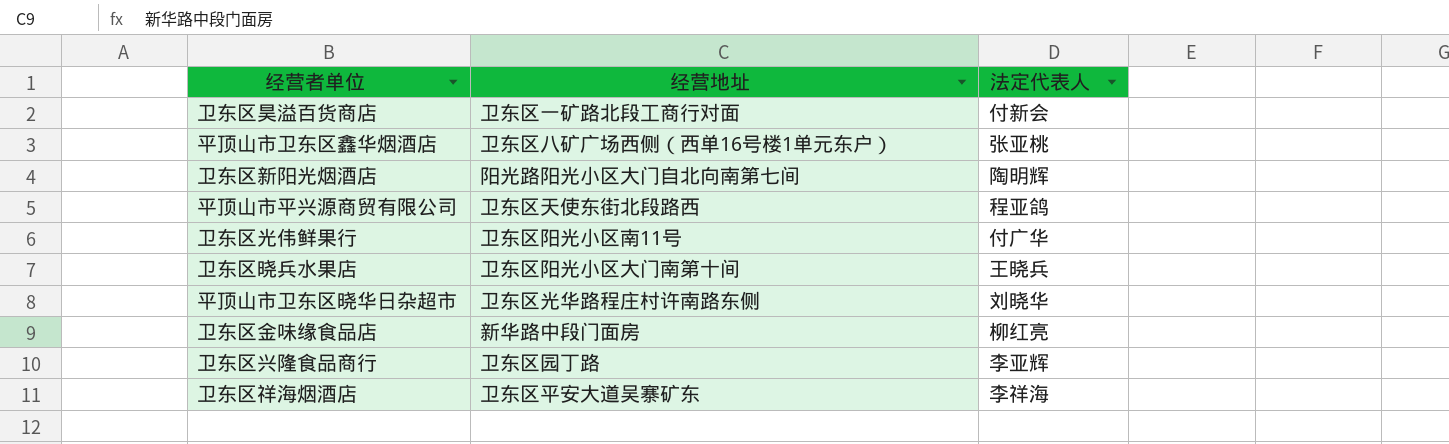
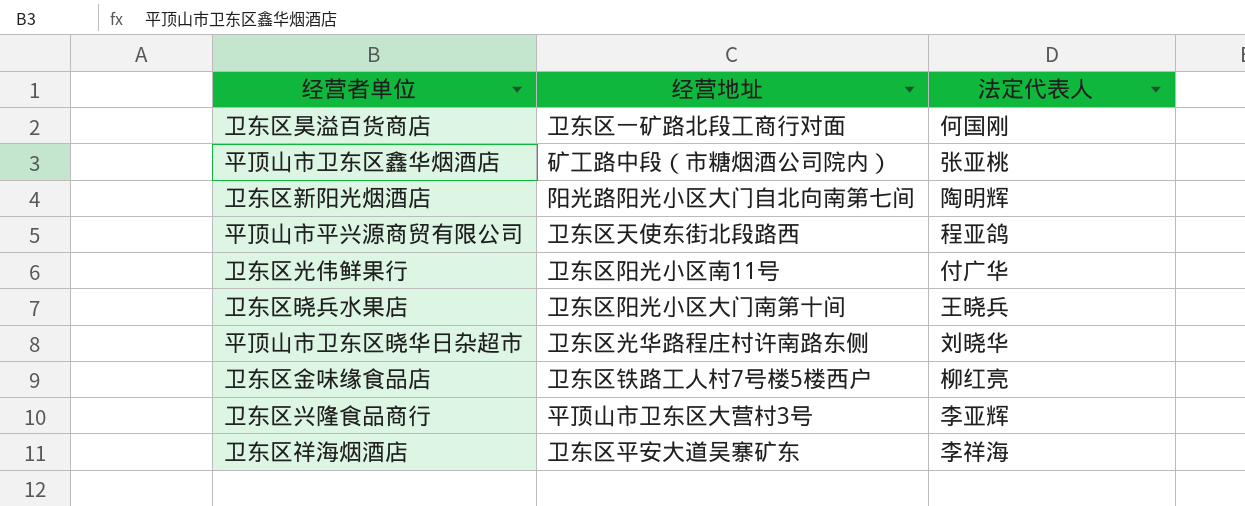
卫东区昊溢百货商店 | 法定代表人: 付新会 -> 何国刚
平顶山市卫东区鑫华烟酒店 | 经营地址: 卫东区八矿广场西侧（西单16号楼1单元东户） -> 矿工路中段（市糖烟酒公司院内）
卫东区金味缘食品店 | 经营地址: 新华路中段门面房 -> 卫东区铁路工人村7号楼5楼西户
卫东区兴隆食品商行 | 经营地址: 卫东区园丁路 -> 平顶山市卫东区大营村3号

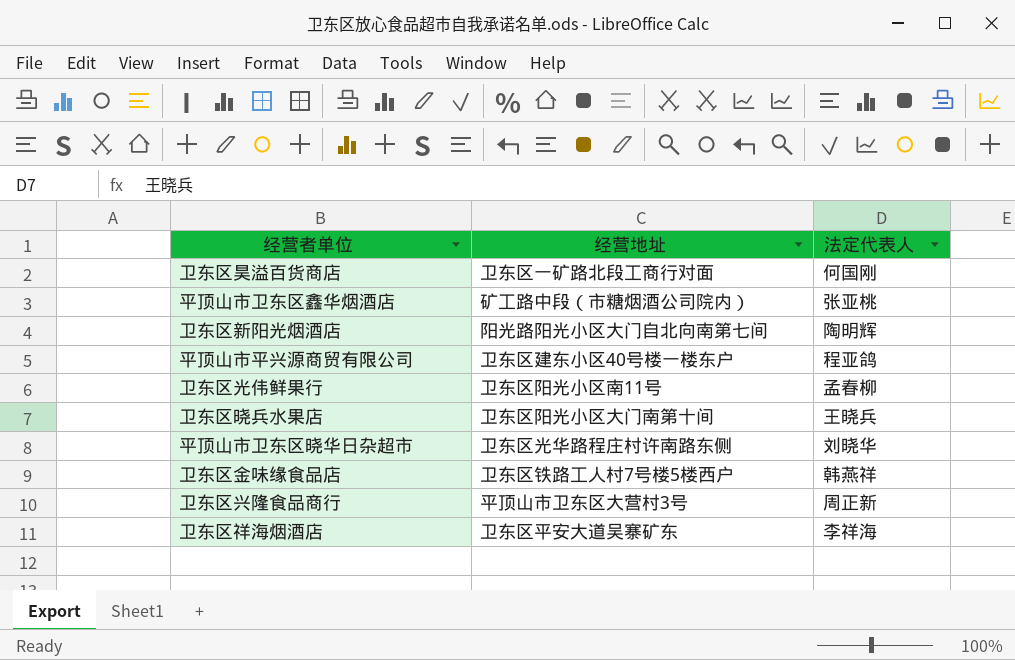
平顶山市平兴源商贸有限公司 | 经营地址: 卫东区天使东街北段路西 -> 卫东区建东小区40号楼一楼东户
卫东区光伟鲜果行 | 法定代表人: 付广华 -> 孟春柳
卫东区金味缘食品店 | 法定代表人: 柳红亮 -> 韩燕祥
卫东区兴隆食品商行 | 法定代表人: 李亚辉 -> 周正新

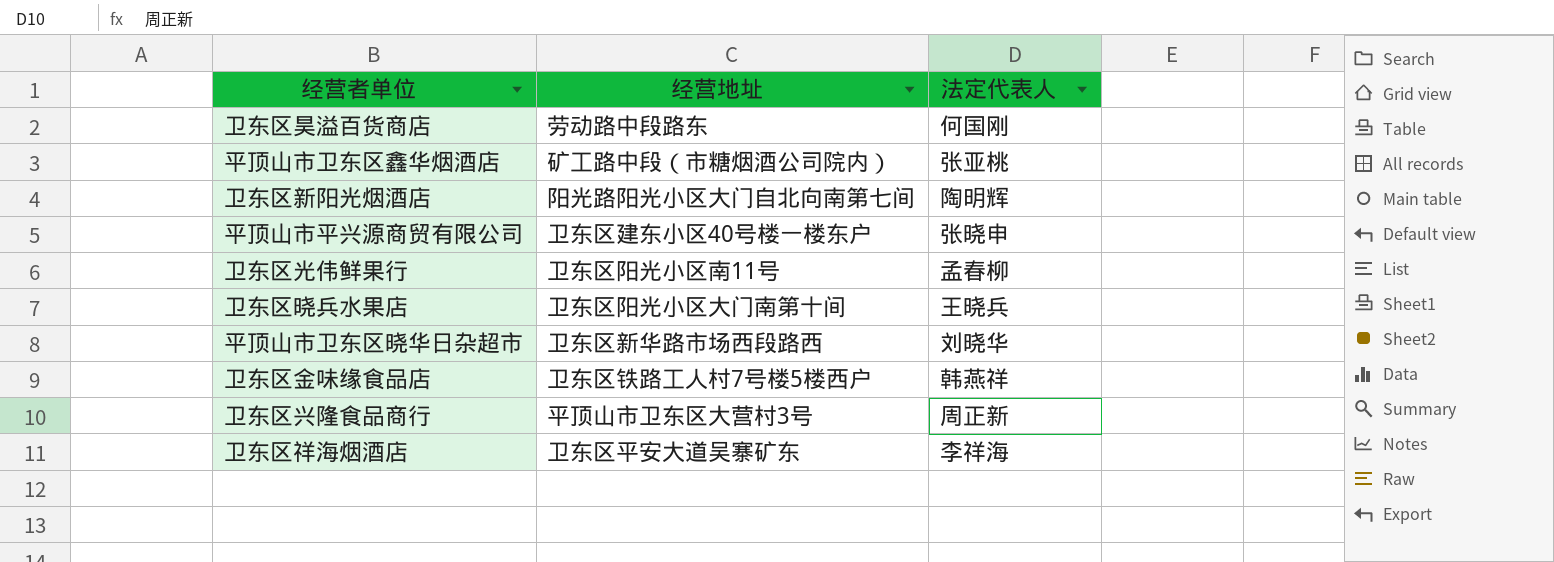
卫东区昊溢百货商店 | 经营地址: 卫东区一矿路北段工商行对面 -> 劳动路中段路东
平顶山市平兴源商贸有限公司 | 法定代表人: 程亚鸽 -> 张晓申
平顶山市卫东区晓华日杂超市 | 经营地址: 卫东区光华路程庄村许南路东侧 -> 卫东区新华路市场西段路西

